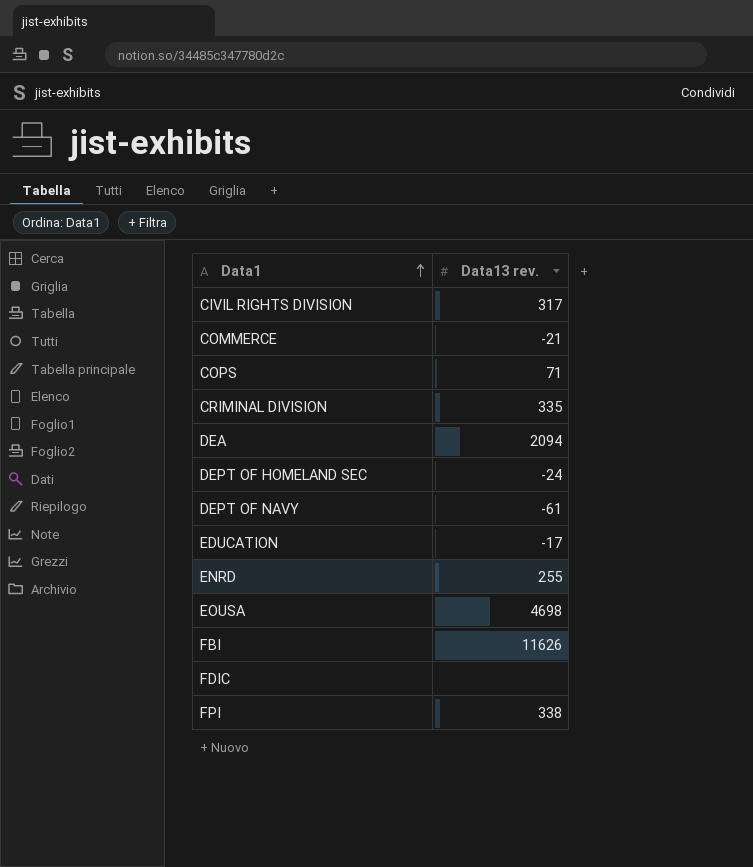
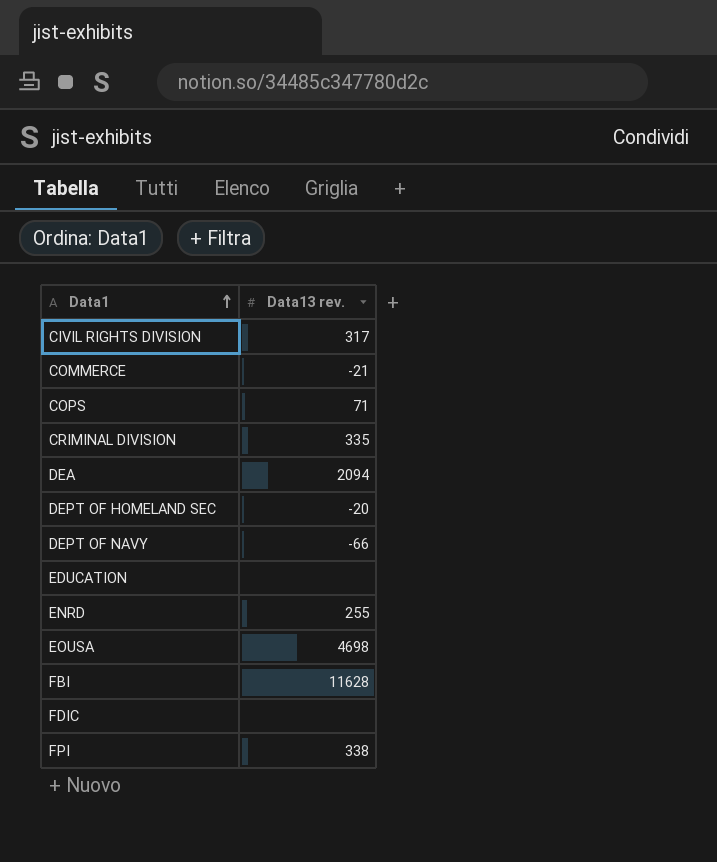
DEPT OF HOMELAND SEC | Data13 rev.: -24 -> -20
DEPT OF NAVY | Data13 rev.: -61 -> -66
EDUCATION | Data13 rev.: -17 -> none
FBI | Data13 rev.: 11626 -> 11628

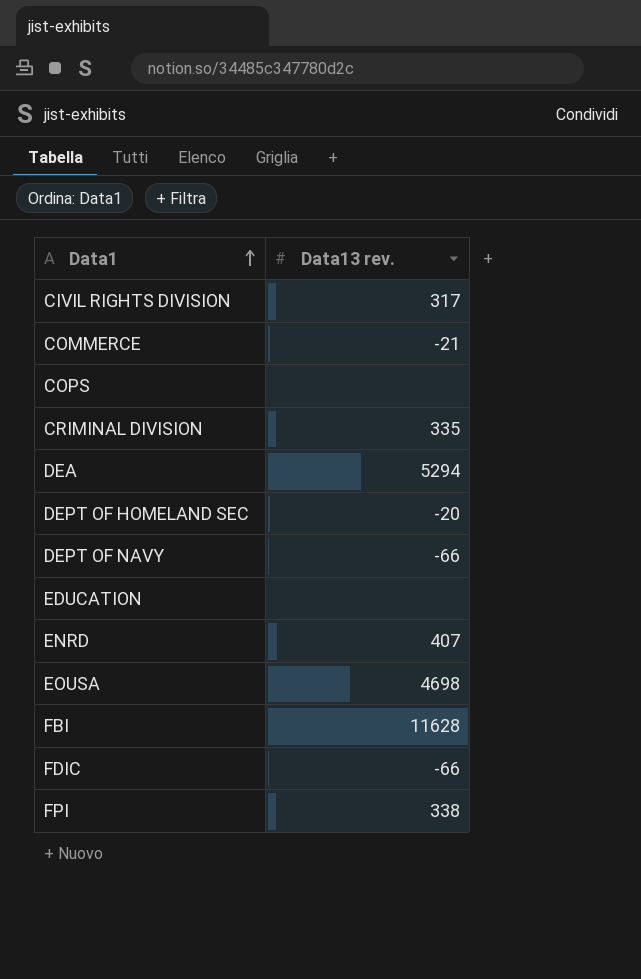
COPS | Data13 rev.: 71 -> none
DEA | Data13 rev.: 2094 -> 5294
ENRD | Data13 rev.: 255 -> 407
FDIC | Data13 rev.: none -> -66

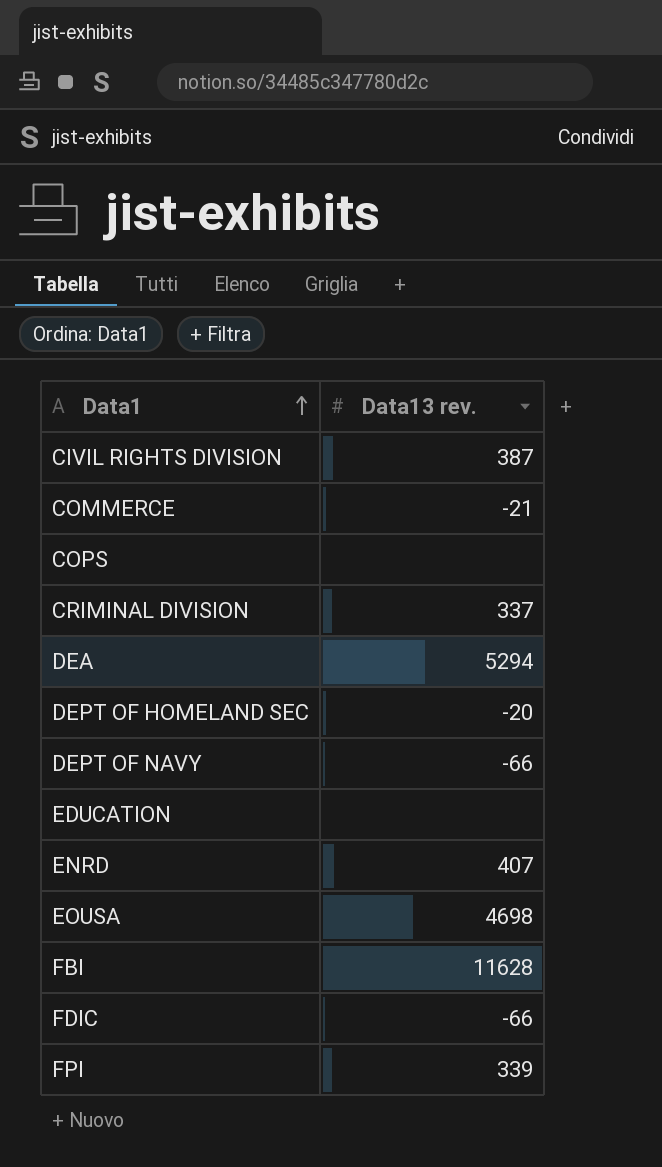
CIVIL RIGHTS DIVISION | Data13 rev.: 317 -> 387
CRIMINAL DIVISION | Data13 rev.: 335 -> 337
FPI | Data13 rev.: 338 -> 339

